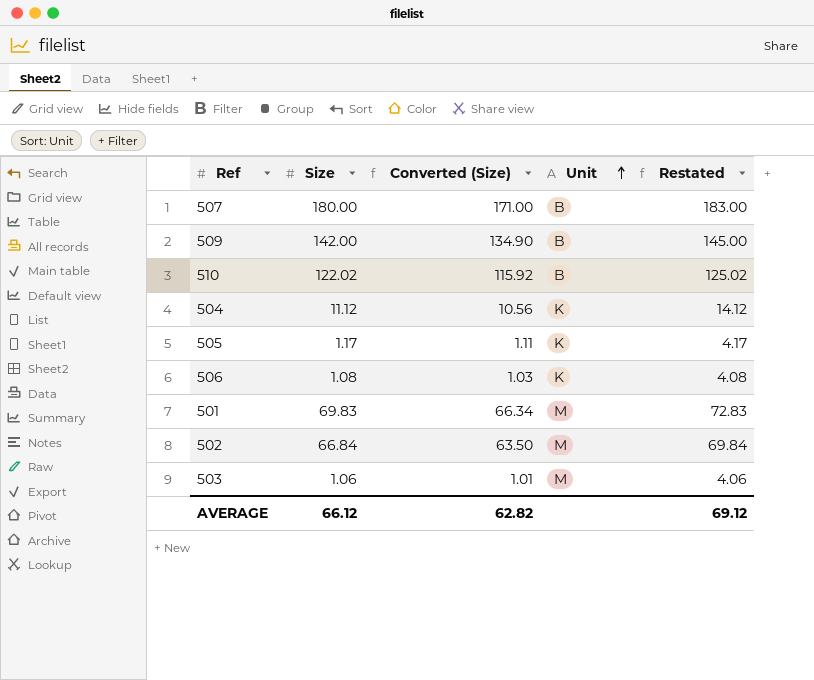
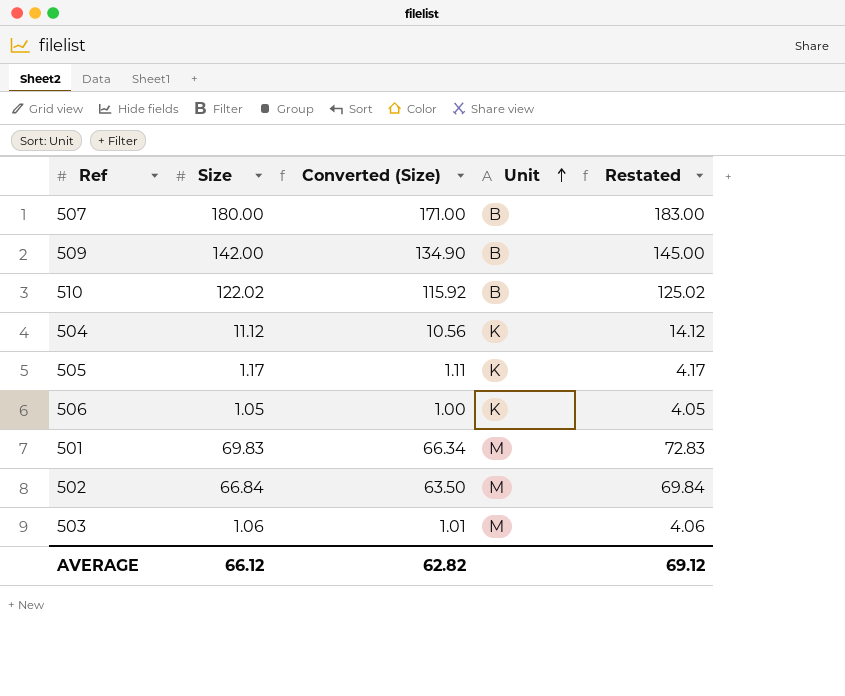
506 | Size: 1.08 -> 1.05
506 | Converted (Size): 1.03 -> 1.00
506 | Restated: 4.08 -> 4.05

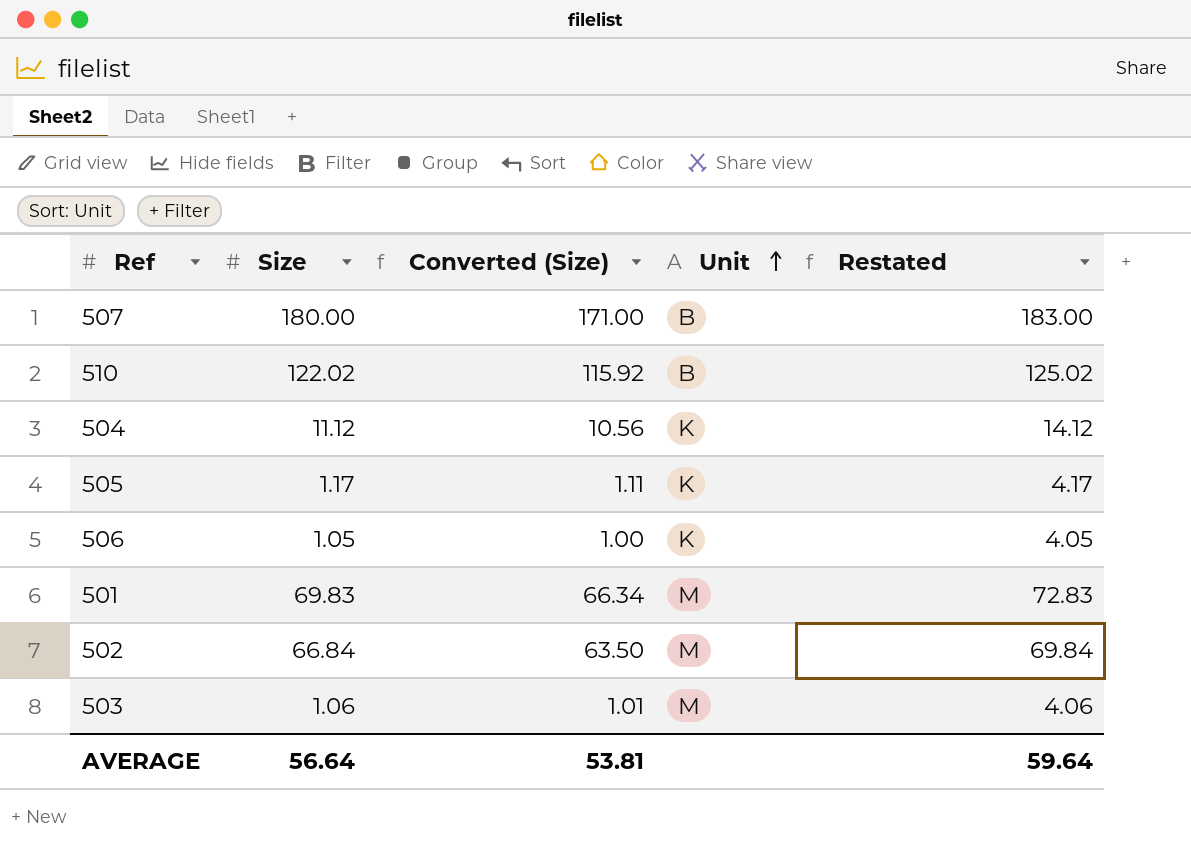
row 509: 142.00 | 134.90 | B | 145.00 -> none
AVERAGE | Size: 66.12 -> 56.64
AVERAGE | Converted (Size): 62.82 -> 53.81
AVERAGE | Restated: 69.12 -> 59.64

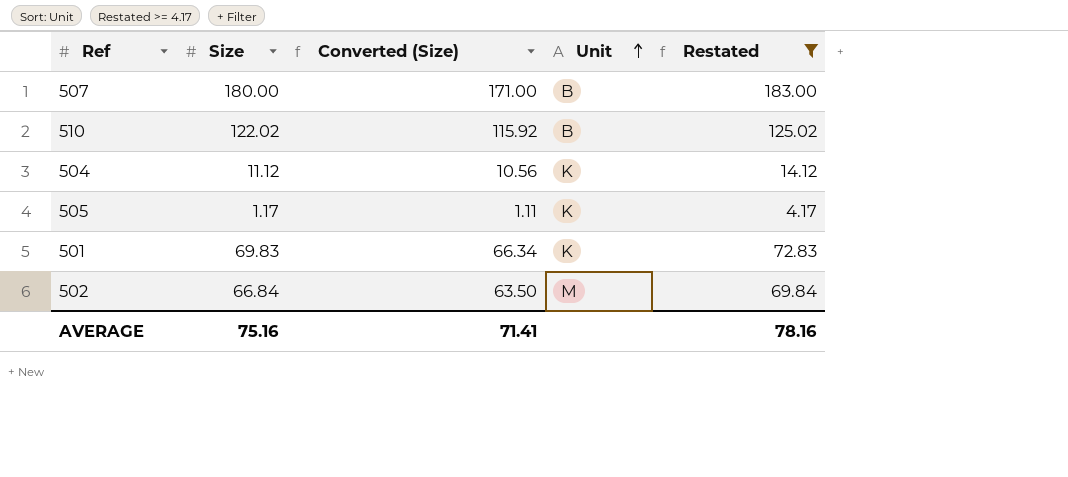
filter: none -> Restated >= 4.17
501 | Unit: M -> K
AVERAGE | Size: 56.64 -> 75.16
AVERAGE | Converted (Size): 53.81 -> 71.41
AVERAGE | Restated: 59.64 -> 78.16

